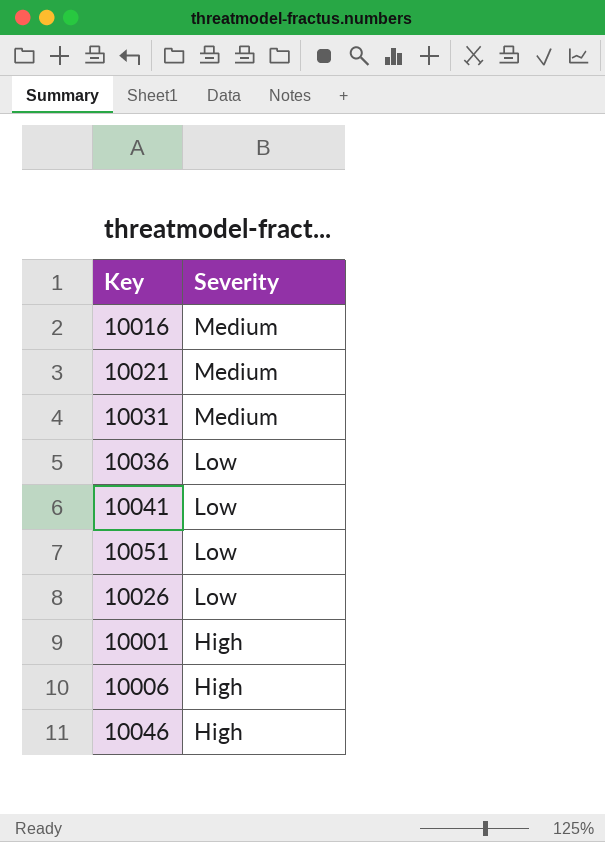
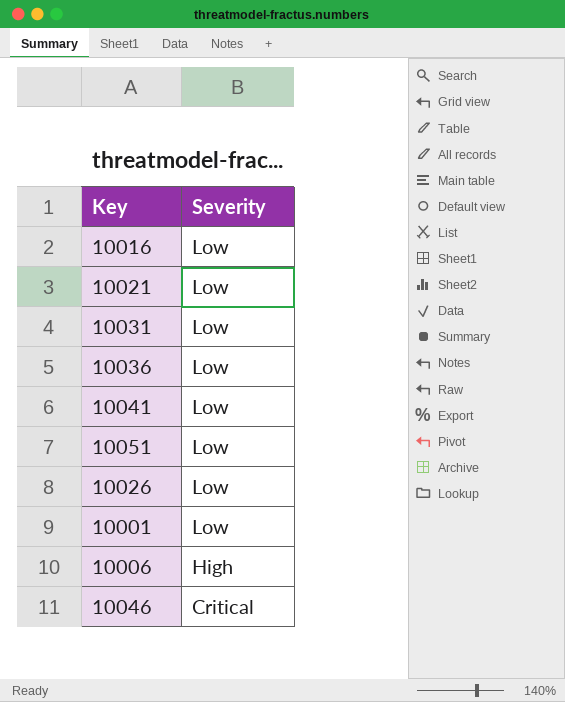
10016 | Severity: Medium -> Low
10021 | Severity: Medium -> Low
10031 | Severity: Medium -> Low
10001 | Severity: High -> Low
10046 | Severity: High -> Critical

